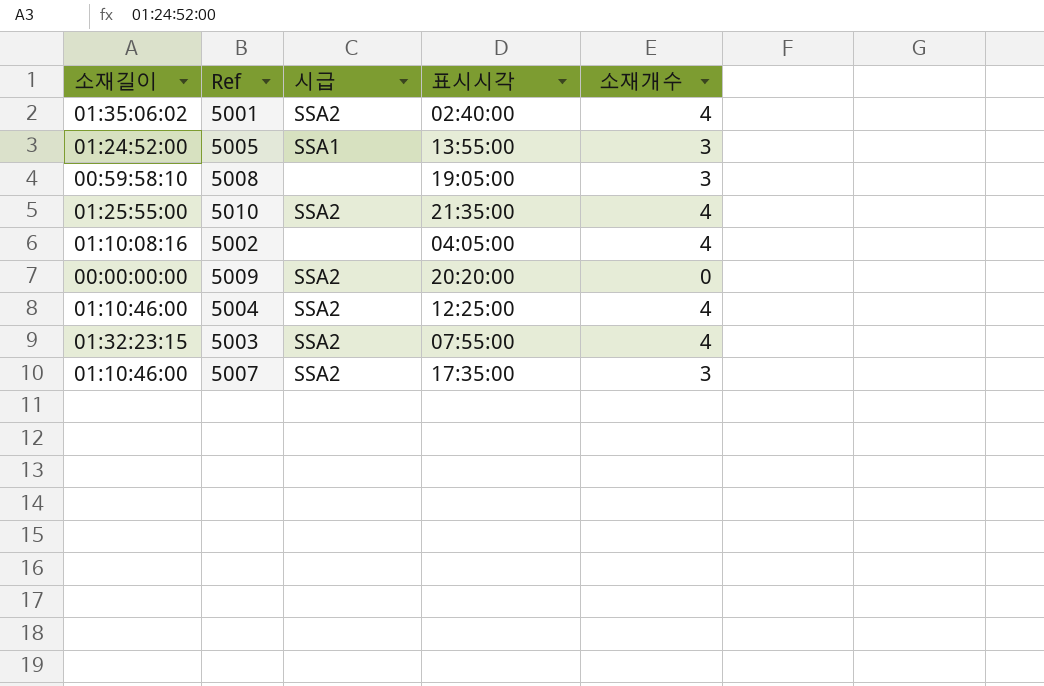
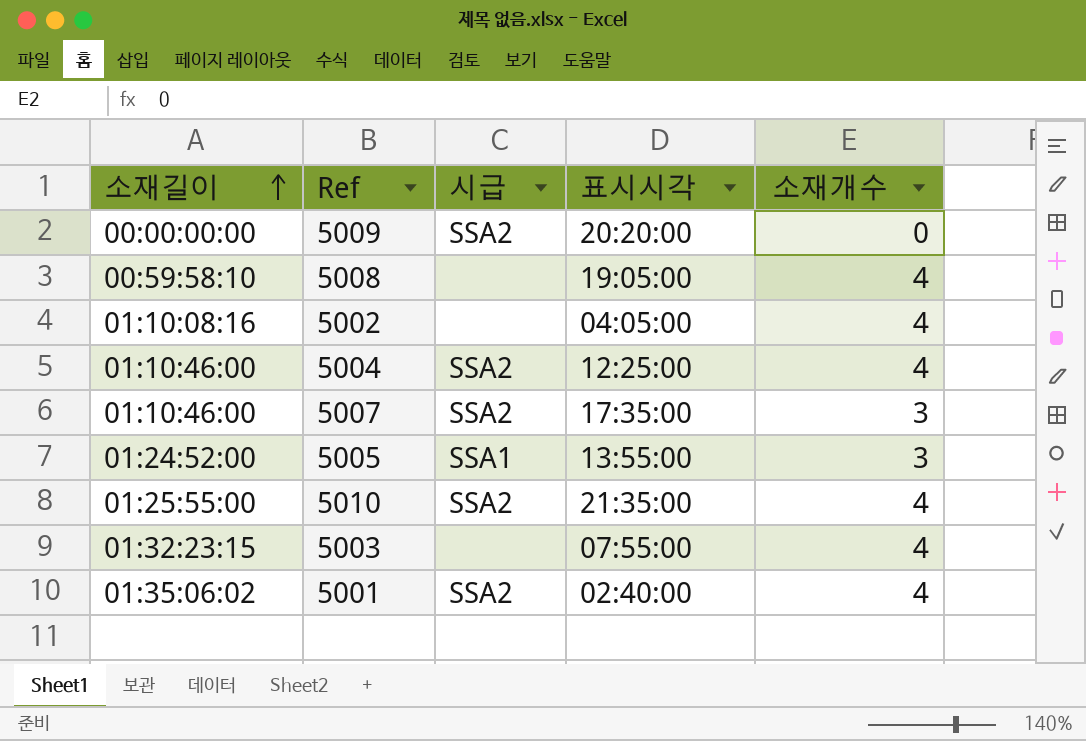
row order: none -> 소재길이 ascending
5008 | 소재개수: 3 -> 4
5003 | 시급: SSA2 -> none

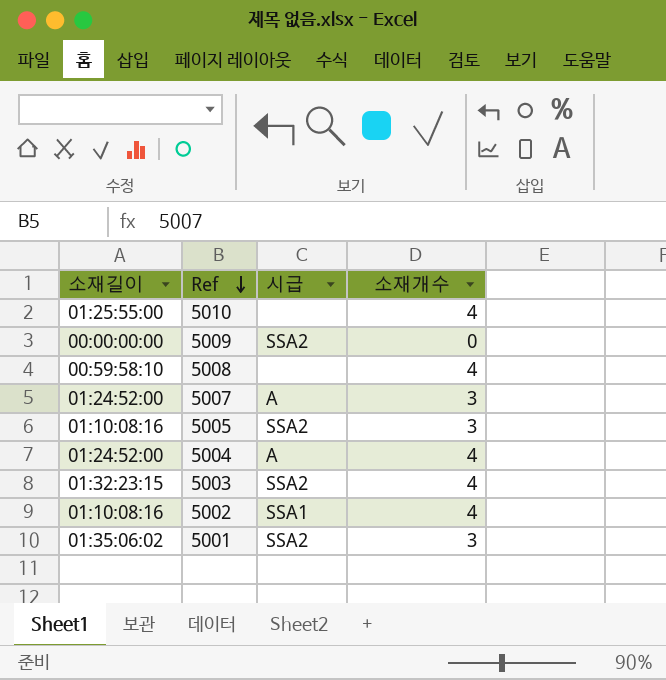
row order: 소재길이 ascending -> Ref descending
column 표시시각 | position: 4 -> none
5010 | 시급: SSA2 -> none
5007 | 소재길이: 01:10:46:00 -> 01:24:52:00
5007 | 시급: SSA2 -> A
5005 | 소재길이: 01:24:52:00 -> 01:10:08:16
5005 | 시급: SSA1 -> SSA2
5004 | 소재길이: 01:10:46:00 -> 01:24:52:00
5004 | 시급: SSA2 -> A
5003 | 시급: none -> SSA2
5002 | 시급: none -> SSA1
5001 | 소재개수: 4 -> 3

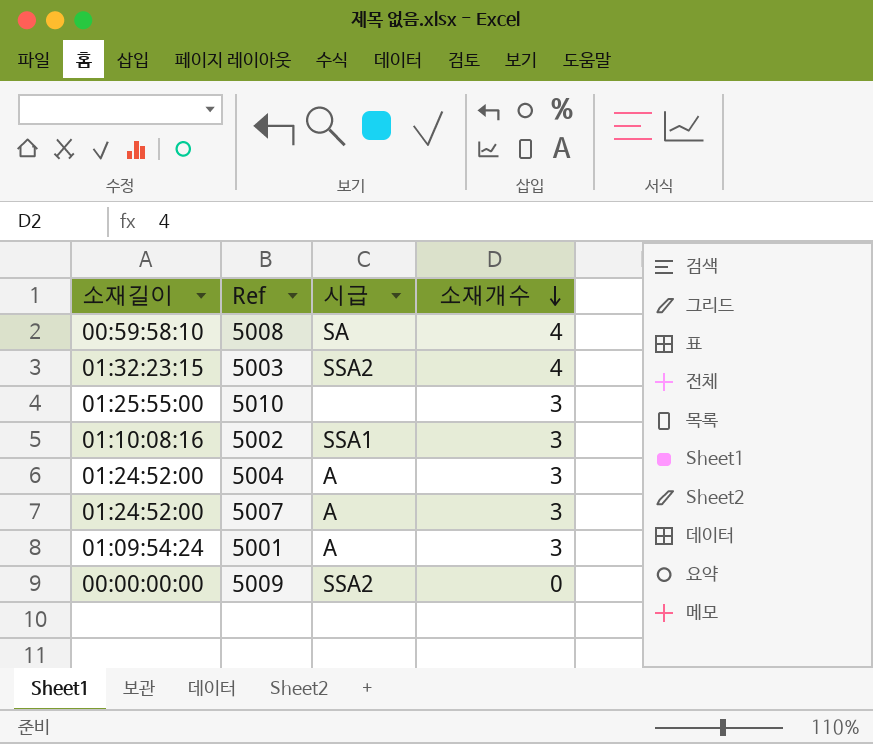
row order: Ref descending -> 소재개수 descending
row 5005: 01:10:08:16 | SSA2 | 3 -> none
5008 | 시급: none -> SA
5010 | 소재개수: 4 -> 3
5002 | 소재개수: 4 -> 3
5004 | 소재개수: 4 -> 3
5001 | 소재길이: 01:35:06:02 -> 01:09:54:24
5001 | 시급: SSA2 -> A

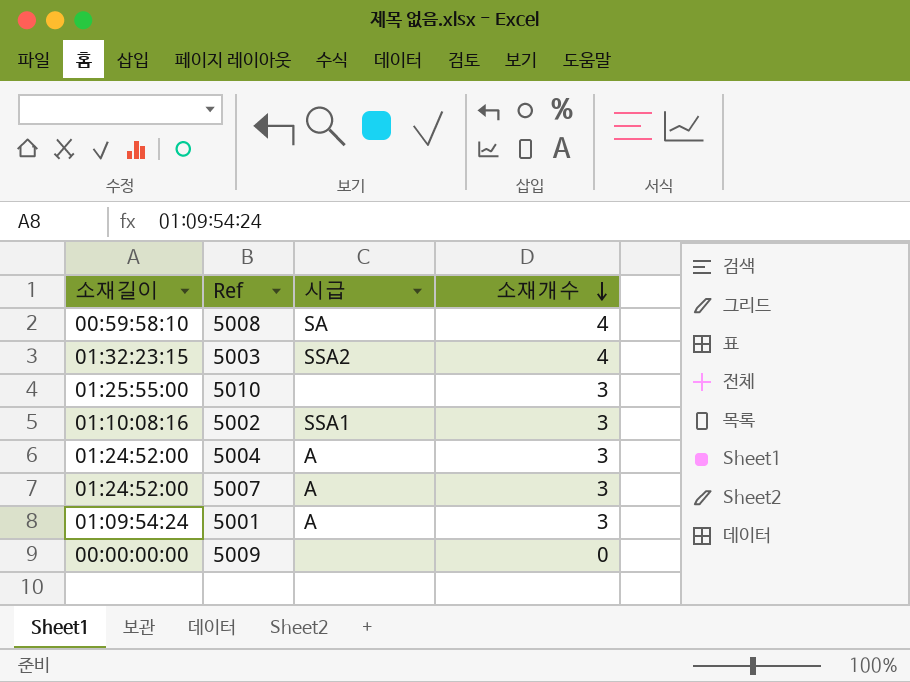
5009 | 시급: SSA2 -> none

